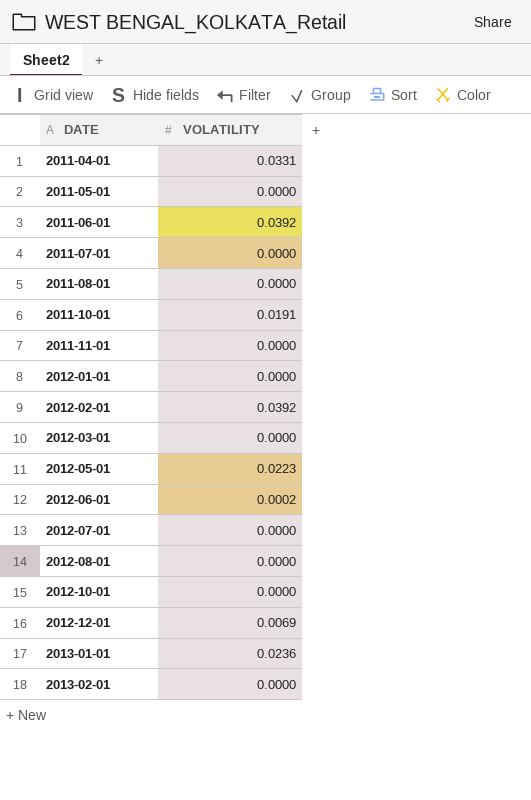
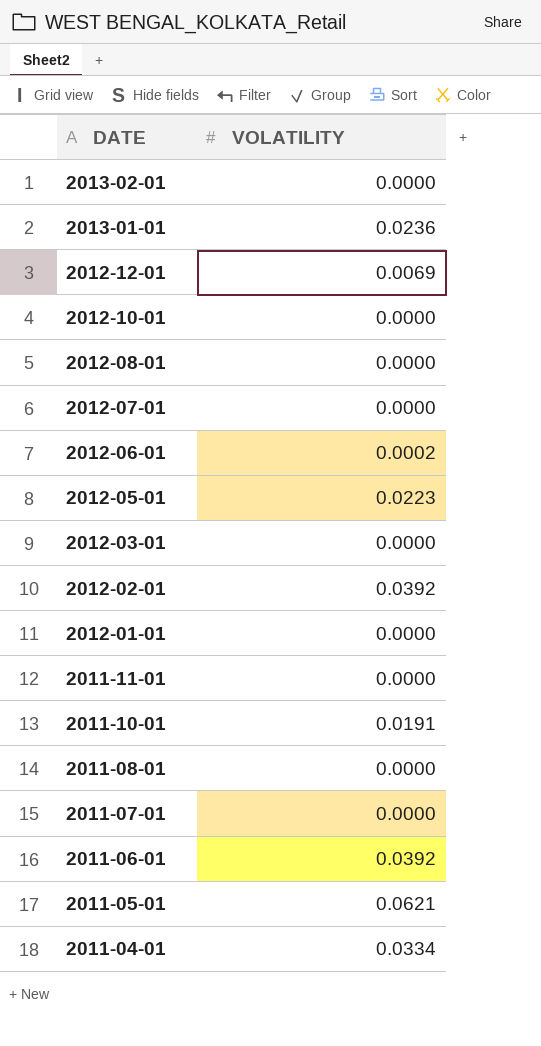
row order: DATE ascending -> DATE descending
2011-05-01 | VOLATILITY: 0.0000 -> 0.0621
2011-04-01 | VOLATILITY: 0.0331 -> 0.0334

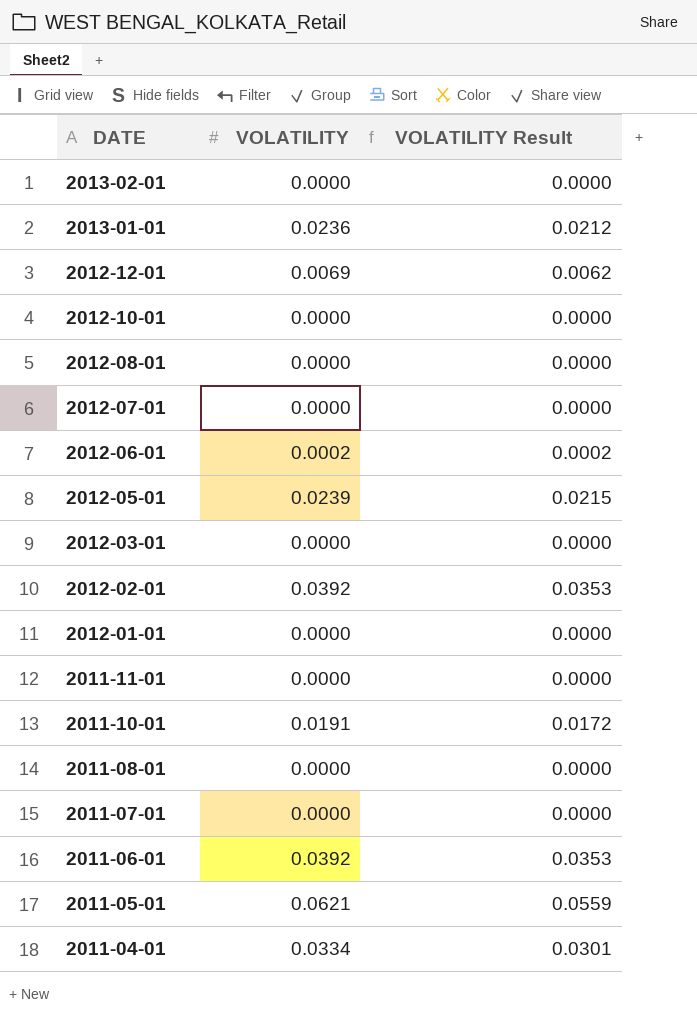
column VOLATILITY Result | formula: none -> [VOLATILITY] * 0.9
2012-05-01 | VOLATILITY: 0.0223 -> 0.0239

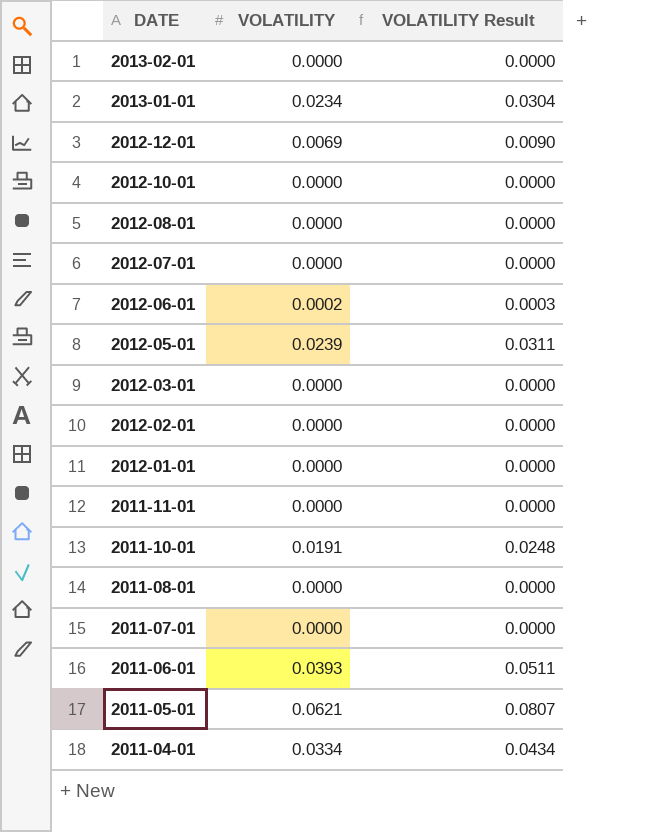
column VOLATILITY Result | formula: [VOLATILITY] * 0.9 -> [VOLATILITY] * 1.3
2013-01-01 | VOLATILITY: 0.0236 -> 0.0234
2012-02-01 | VOLATILITY: 0.0392 -> 0.0000
2011-06-01 | VOLATILITY: 0.0392 -> 0.0393

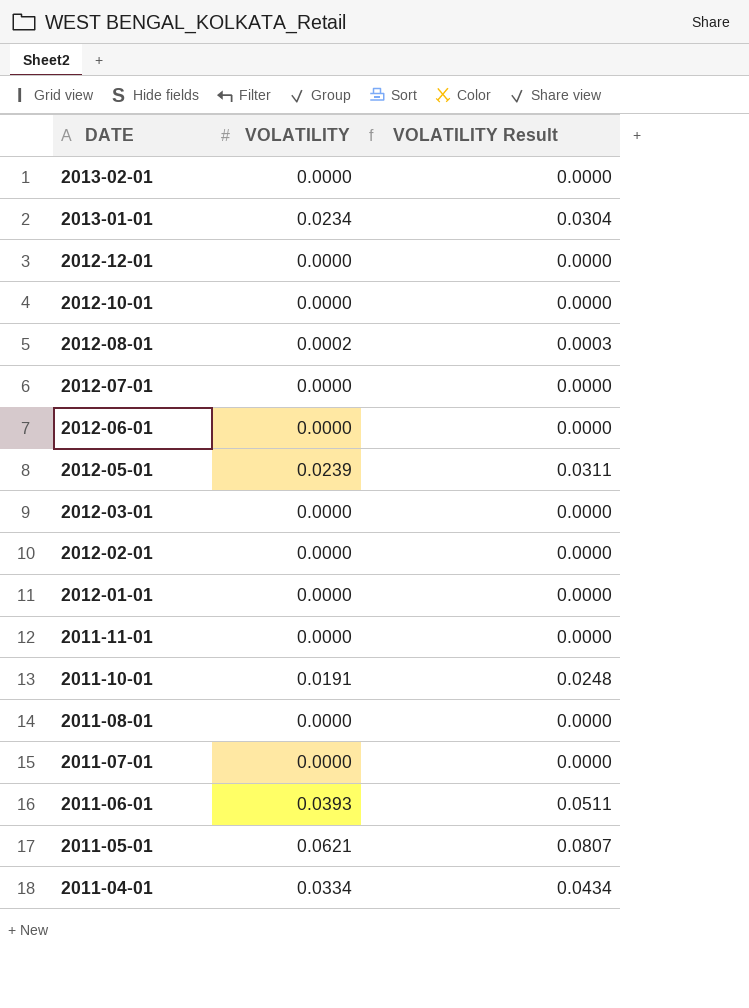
2012-12-01 | VOLATILITY: 0.0069 -> 0.0000
2012-12-01 | VOLATILITY Result: 0.0090 -> 0.0000
2012-08-01 | VOLATILITY: 0.0000 -> 0.0002
2012-08-01 | VOLATILITY Result: 0.0000 -> 0.0003
2012-06-01 | VOLATILITY: 0.0002 -> 0.0000
2012-06-01 | VOLATILITY Result: 0.0003 -> 0.0000

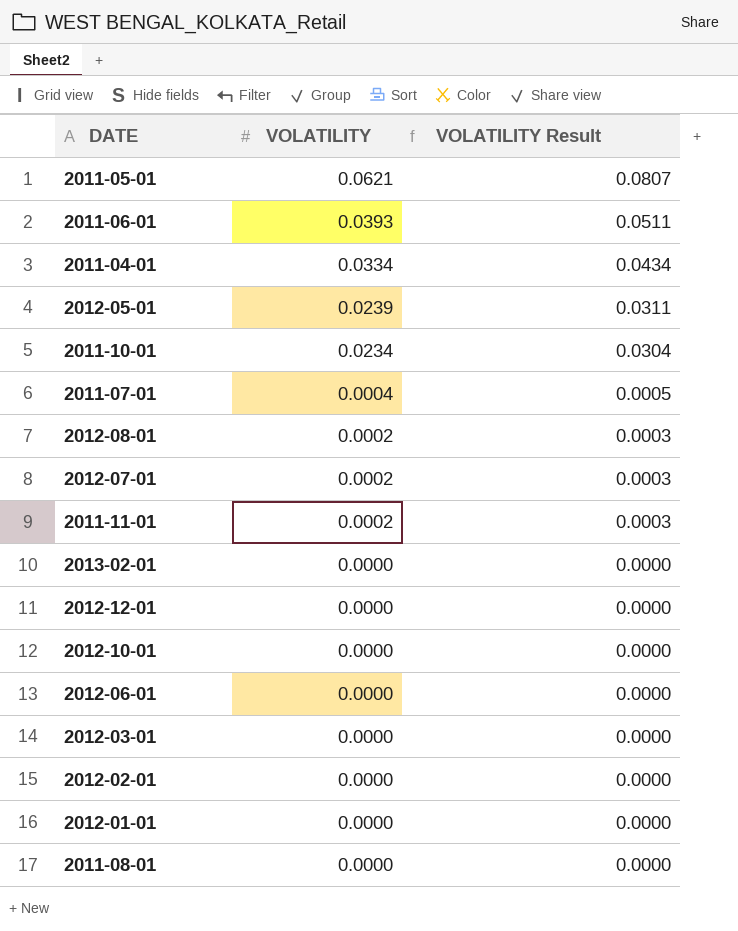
row order: DATE descending -> VOLATILITY descending
row 2013-01-01: 0.0234 | 0.0304 -> none
2011-10-01 | VOLATILITY: 0.0191 -> 0.0234
2011-10-01 | VOLATILITY Result: 0.0248 -> 0.0304
2011-07-01 | VOLATILITY: 0.0000 -> 0.0004
2011-07-01 | VOLATILITY Result: 0.0000 -> 0.0005
2012-07-01 | VOLATILITY: 0.0000 -> 0.0002
2012-07-01 | VOLATILITY Result: 0.0000 -> 0.0003
2011-11-01 | VOLATILITY: 0.0000 -> 0.0002
2011-11-01 | VOLATILITY Result: 0.0000 -> 0.0003

